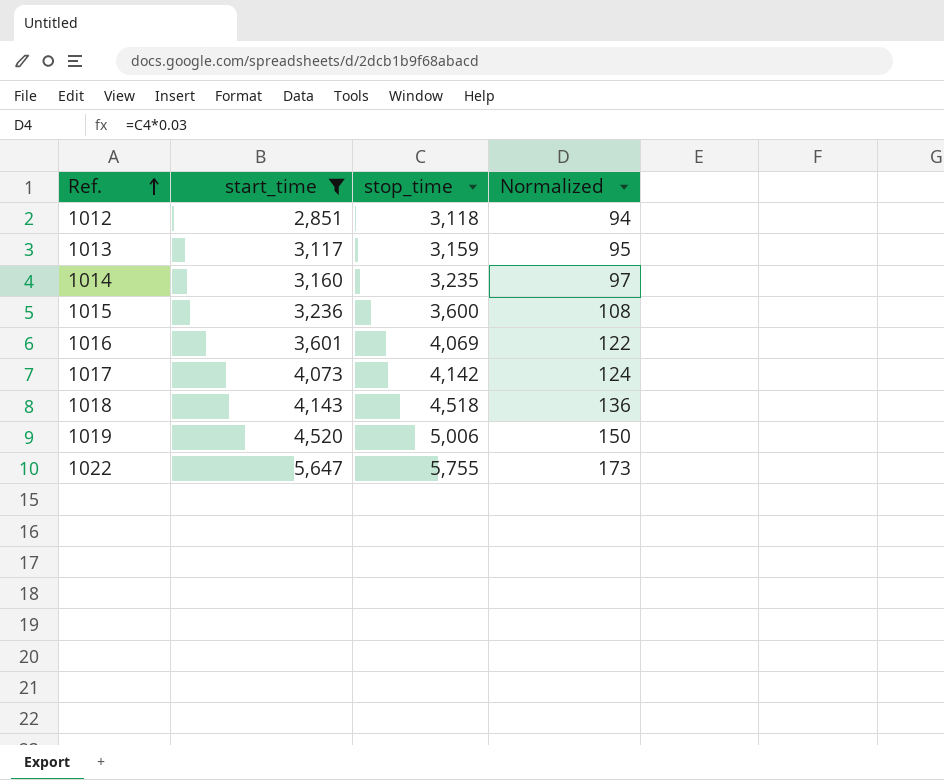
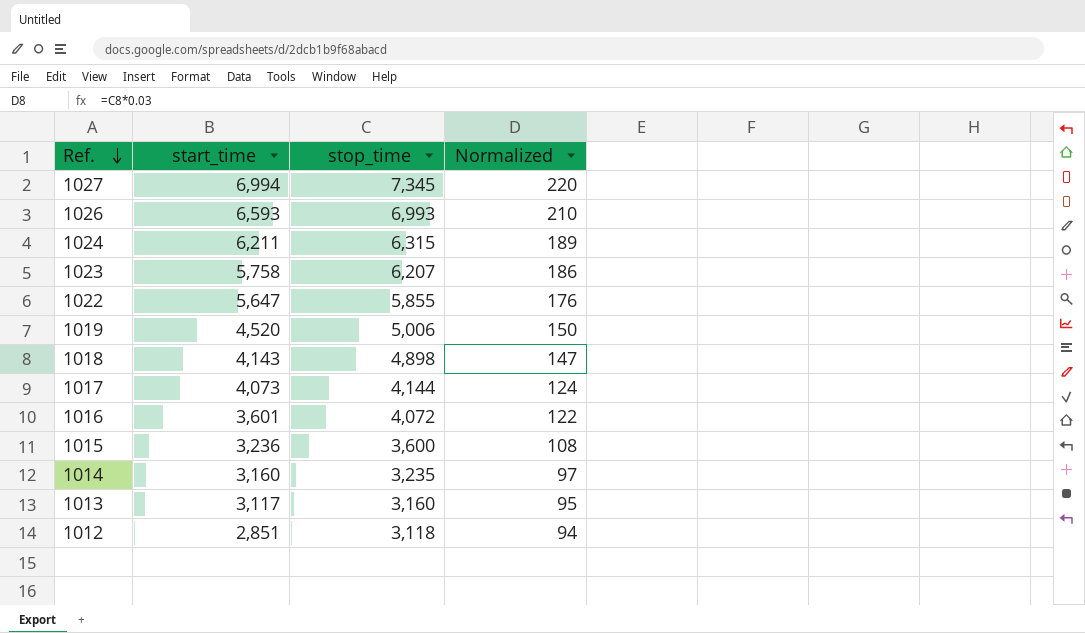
filter: start_time <= 5,647 -> none
row order: Ref. ascending -> Ref. descending
1022 | stop_time: 5,755 -> 5,855
1022 | Normalized: 173 -> 176
1018 | stop_time: 4,518 -> 4,898
1018 | Normalized: 136 -> 147
1017 | stop_time: 4,142 -> 4,144
1016 | stop_time: 4,069 -> 4,072
1013 | stop_time: 3,159 -> 3,160

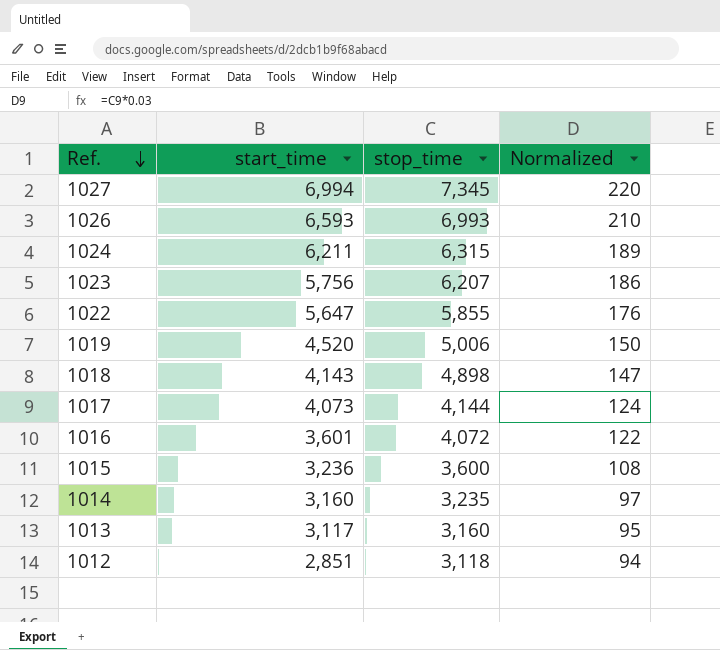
1023 | start_time: 5,758 -> 5,756

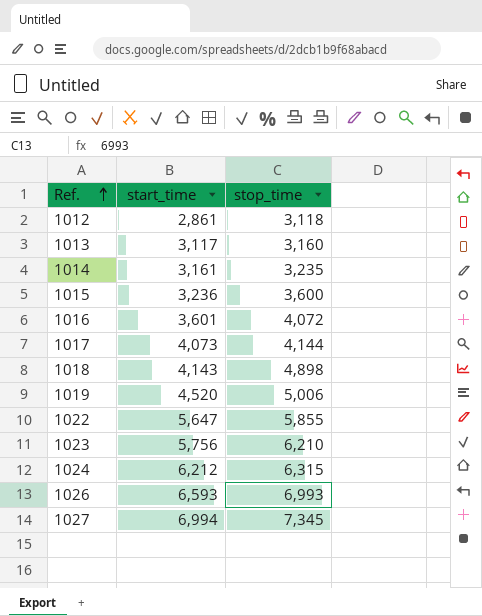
row order: Ref. descending -> Ref. ascending
column Normalized | formula: [stop_time] * 0.03 -> none
1012 | start_time: 2,851 -> 2,861
1014 | start_time: 3,160 -> 3,161
1023 | stop_time: 6,207 -> 6,210
1024 | start_time: 6,211 -> 6,212

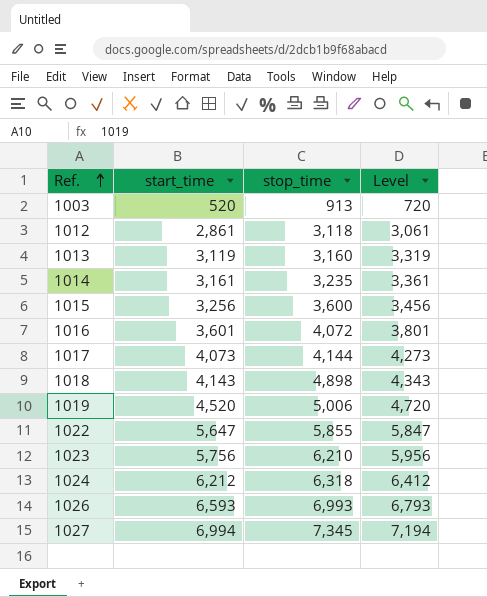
column Level | formula: none -> [start_time] + 200
row 1003: none -> 520 | 913 | 720
1013 | start_time: 3,117 -> 3,119
1015 | start_time: 3,236 -> 3,256
1024 | stop_time: 6,315 -> 6,318

